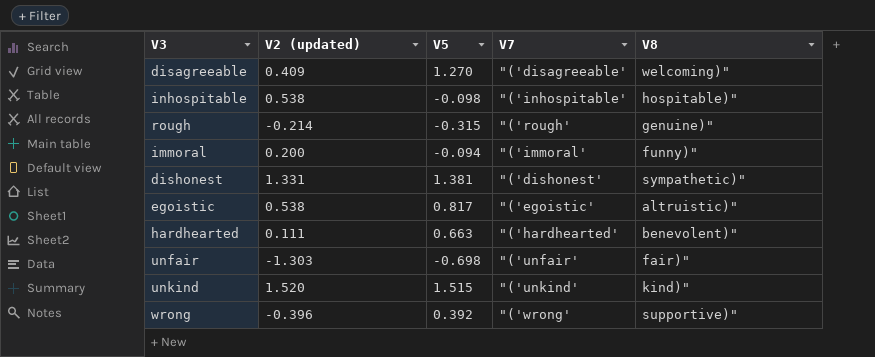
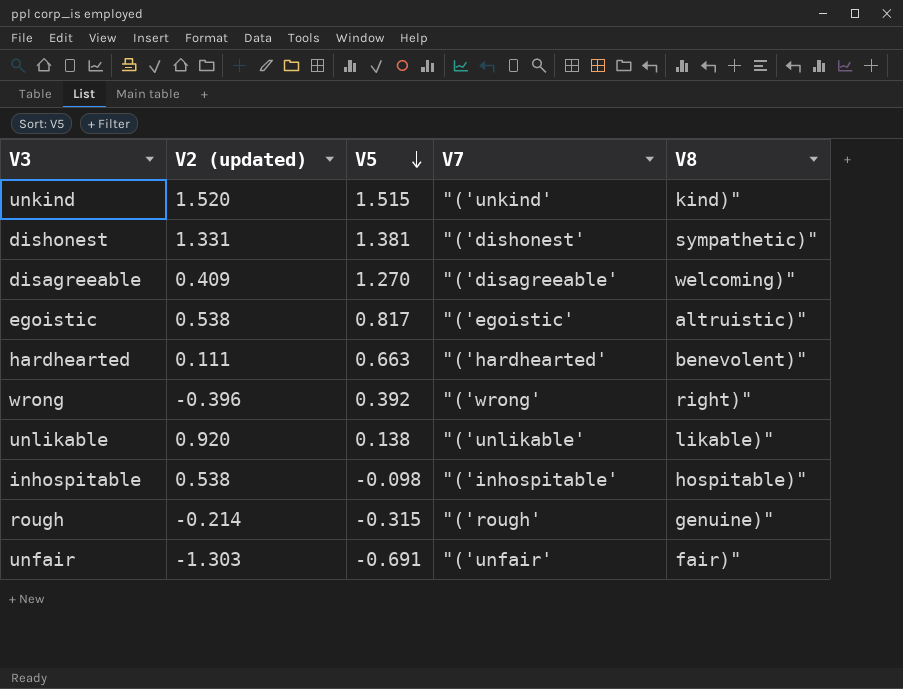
row order: none -> V5 descending
row immoral: 0.200 | -0.094 | "('immoral' | funny)" -> none
wrong | V8: supportive)" -> right)"
row unlikable: none -> 0.920 | 0.138 | "('unlikable' | likable)"
unfair | V5: -0.698 -> -0.691

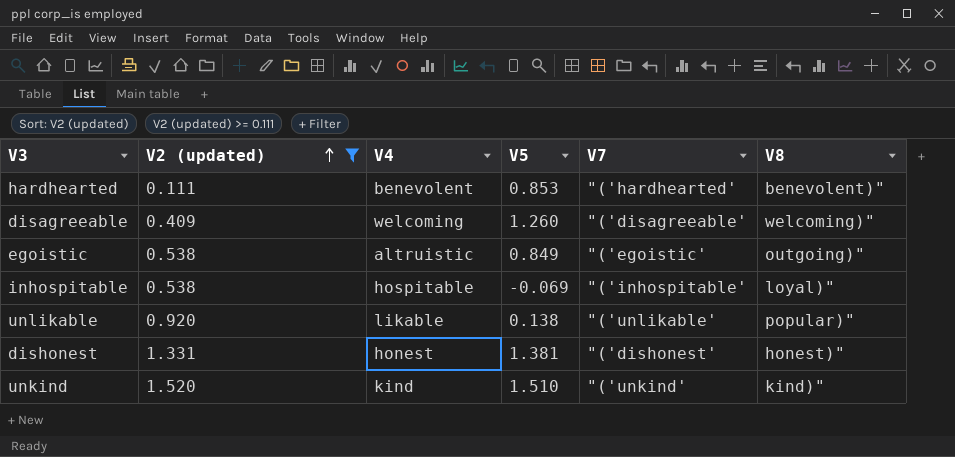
filter: none -> V2 (updated) >= 0.111
row order: V5 descending -> V2 (updated) ascending
column V4 | position: none -> 3
hardhearted | V5: 0.663 -> 0.853
disagreeable | V5: 1.270 -> 1.260
egoistic | V5: 0.817 -> 0.849
egoistic | V8: altruistic)" -> outgoing)"
inhospitable | V5: -0.098 -> -0.069
inhospitable | V8: hospitable)" -> loyal)"
unlikable | V8: likable)" -> popular)"
dishonest | V8: sympathetic)" -> honest)"
unkind | V5: 1.515 -> 1.510

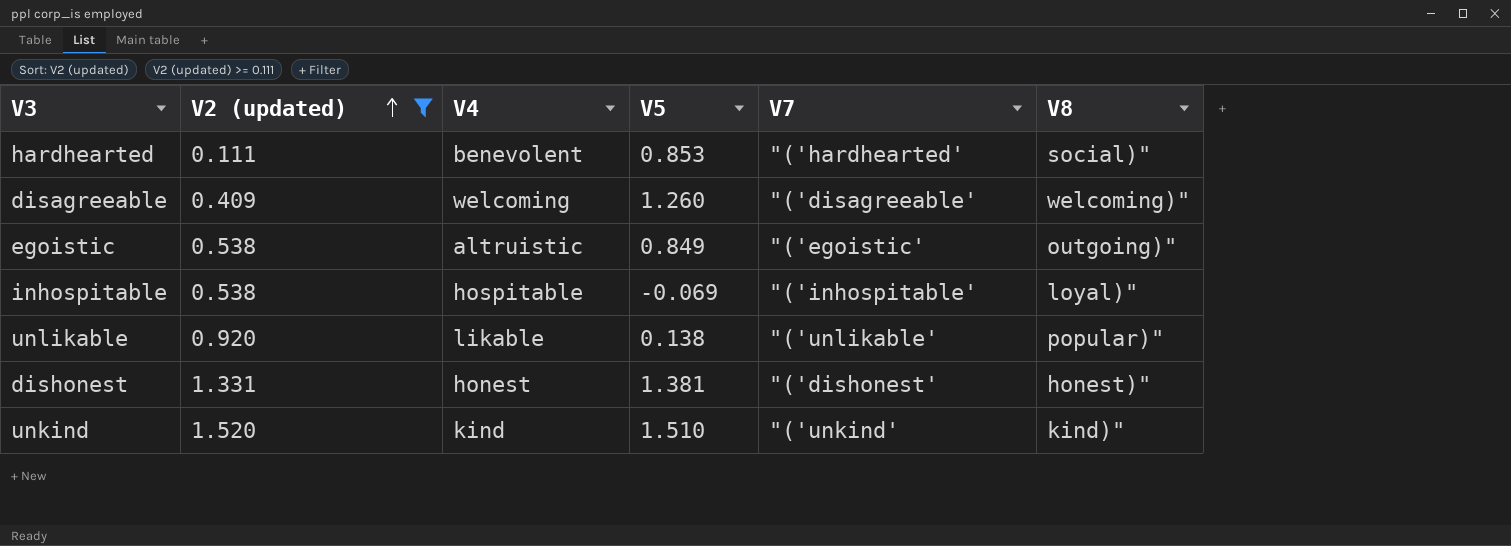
hardhearted | V8: benevolent)" -> social)"

